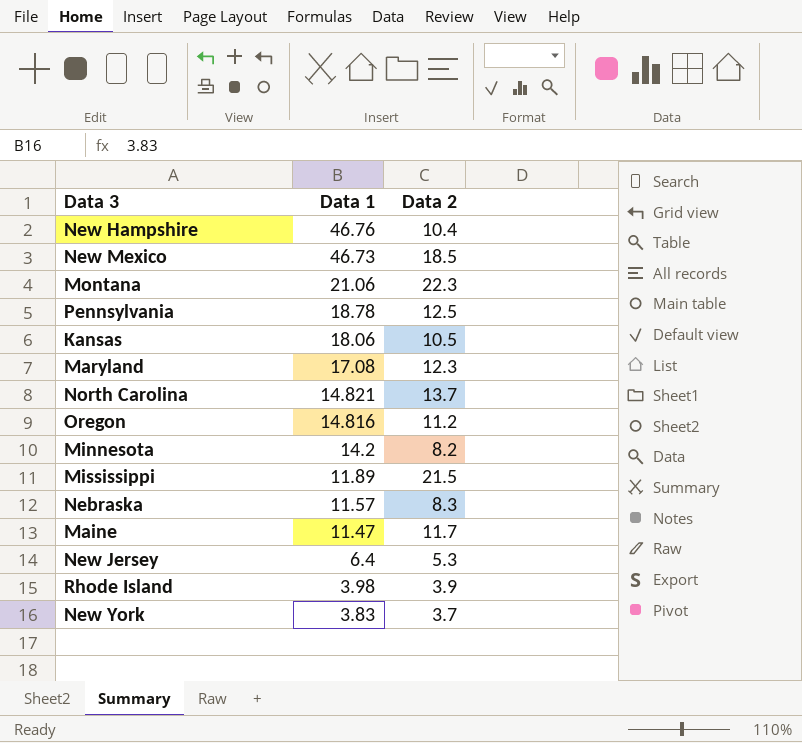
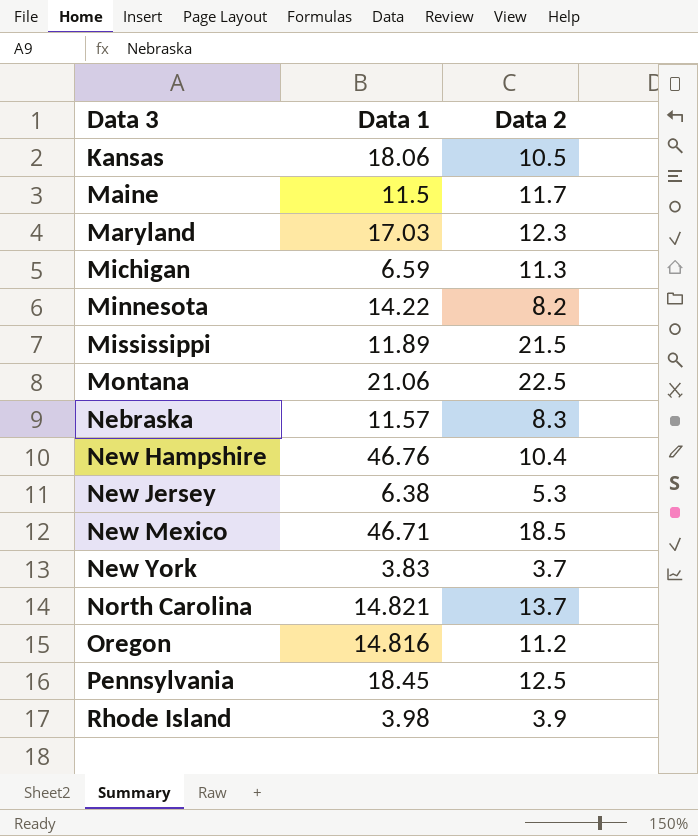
row order: Data 1 descending -> Data 3 ascending
Maine | Data 1: 11.47 -> 11.5
Maryland | Data 1: 17.08 -> 17.03
row Michigan: none -> 6.59 | 11.3
Minnesota | Data 1: 14.2 -> 14.22
Montana | Data 2: 22.3 -> 22.5
New Jersey | Data 1: 6.4 -> 6.38
New Mexico | Data 1: 46.73 -> 46.71
Pennsylvania | Data 1: 18.78 -> 18.45

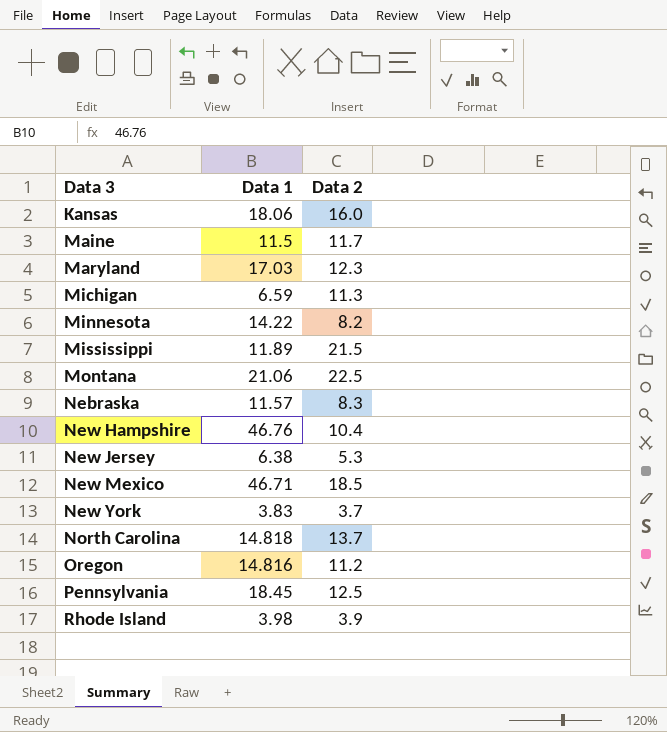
Kansas | Data 2: 10.5 -> 16.0
North Carolina | Data 1: 14.821 -> 14.818

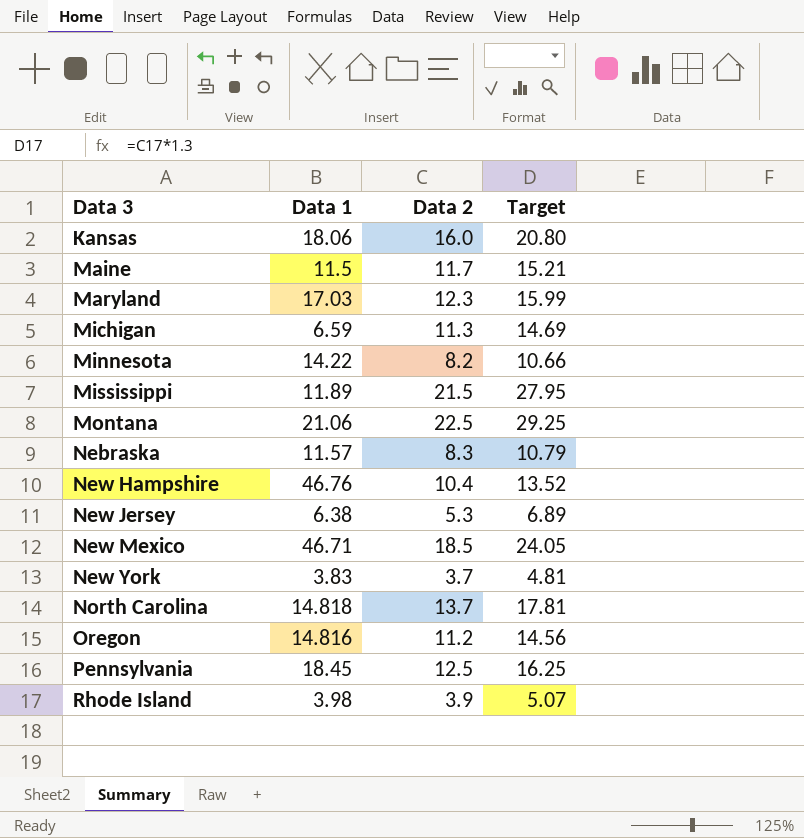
column Target | formula: none -> [Data 2] * 1.3

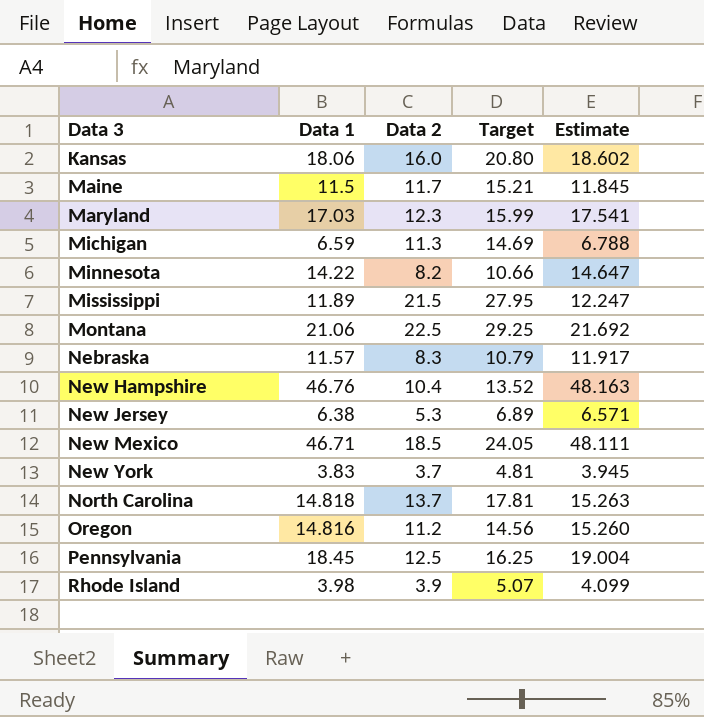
column Estimate | formula: none -> [Data 1] * 1.03

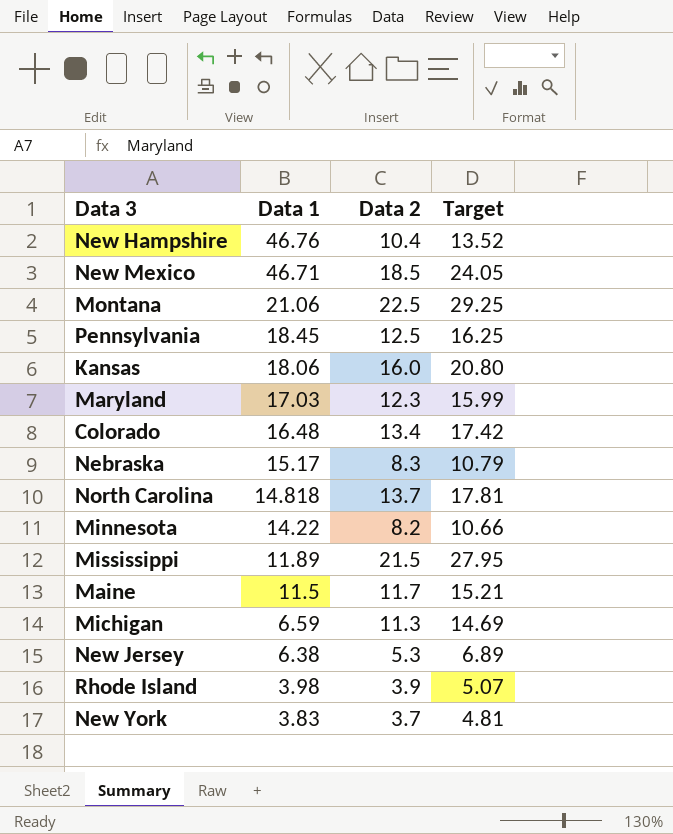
row order: Data 3 ascending -> Data 1 descending
column Estimate | formula: [Data 1] * 1.03 -> none
row Oregon: 14.816 | 11.2 | 14.56 | 15.260 -> none
row Colorado: none -> 16.48 | 13.4 | 17.42
Nebraska | Data 1: 11.57 -> 15.17

